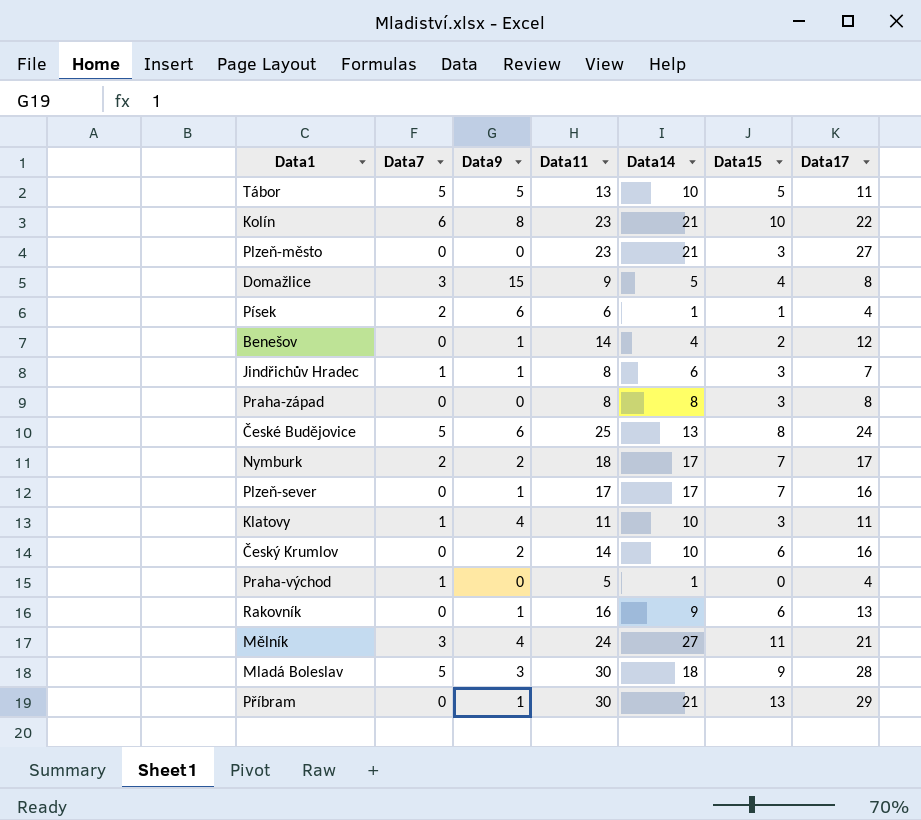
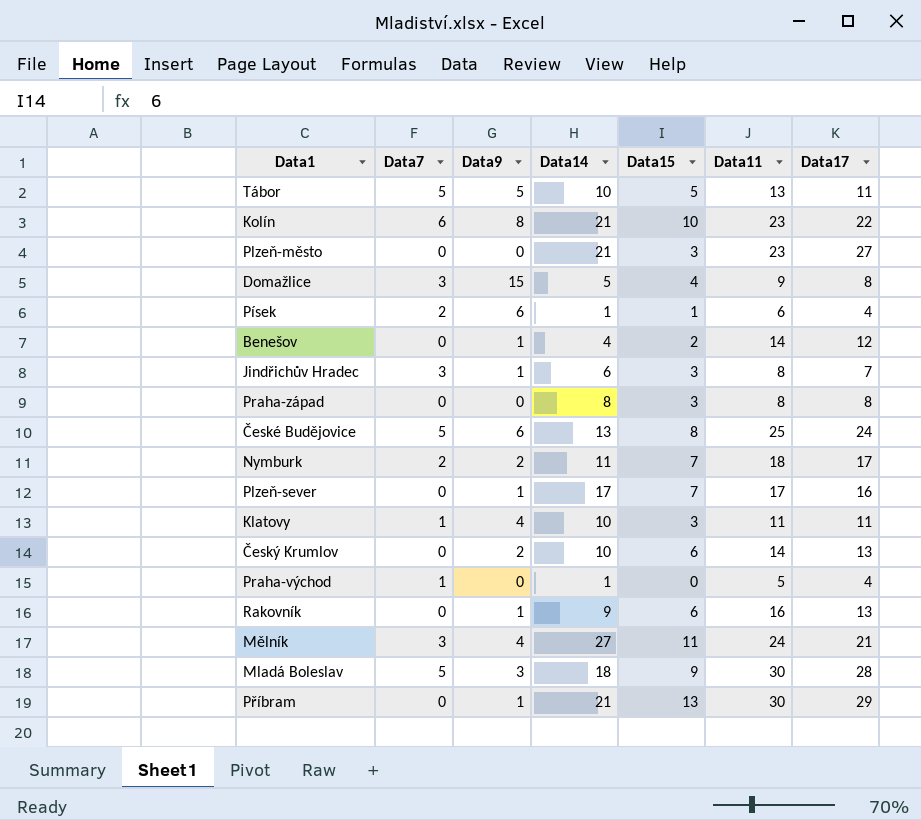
column Data11 | position: 4 -> 6
Jindřichův Hradec | Data7: 1 -> 3
Nymburk | Data14: 17 -> 11
Český Krumlov | Data17: 16 -> 13

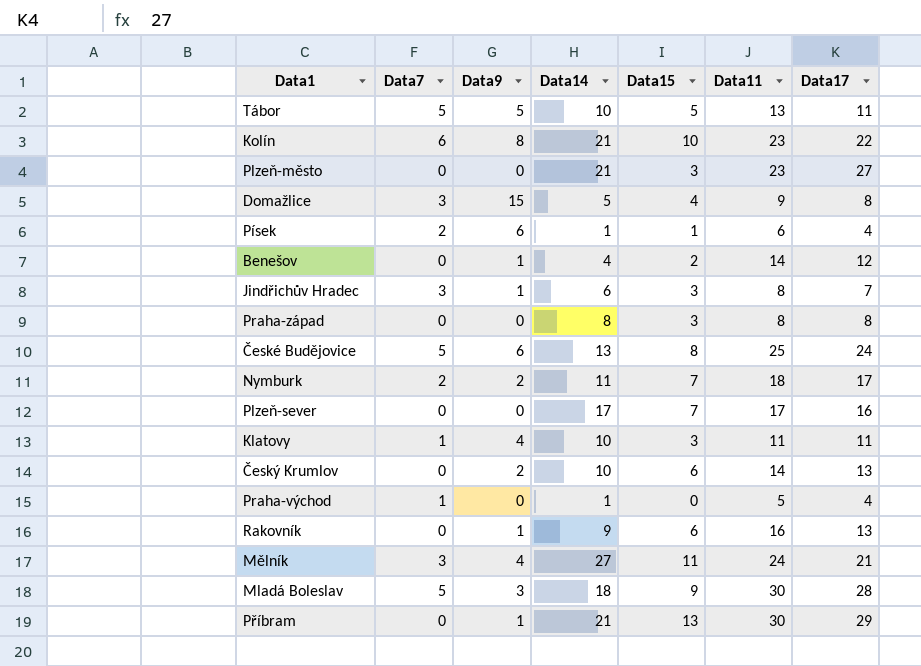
Plzeň-sever | Data9: 1 -> 0

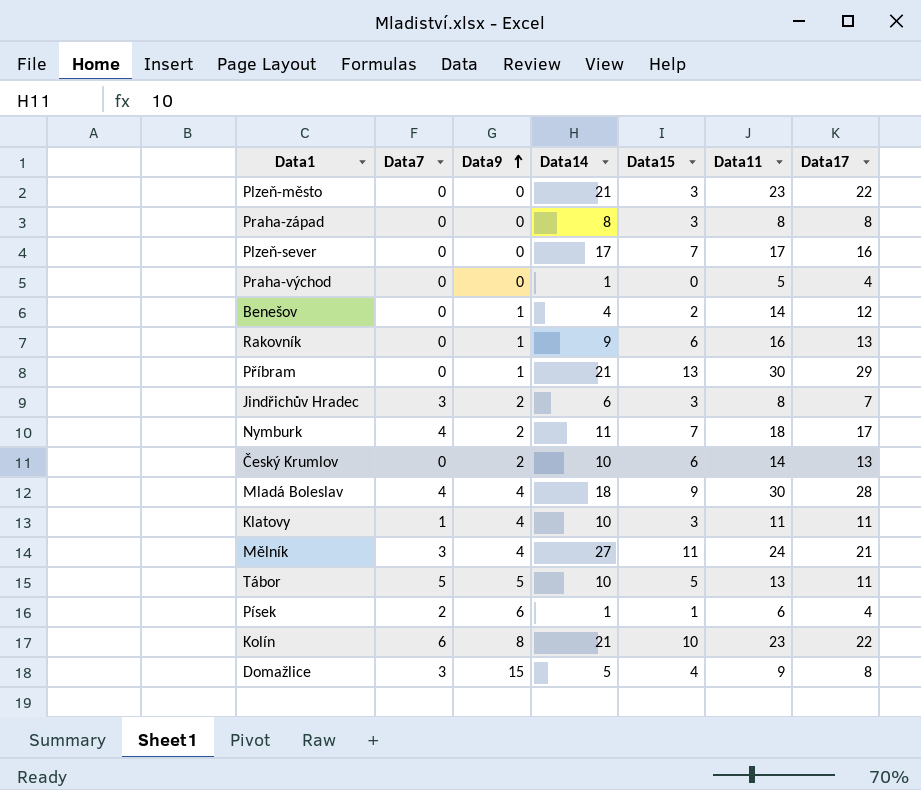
row order: none -> Data9 ascending
row České Budějovice: 5 | 6 | 13 | 8 | 25 | 24 -> none
Plzeň-město | Data17: 27 -> 22
Praha-východ | Data7: 1 -> 0
Jindřichův Hradec | Data9: 1 -> 2
Nymburk | Data7: 2 -> 4
Mladá Boleslav | Data7: 5 -> 4
Mladá Boleslav | Data9: 3 -> 4

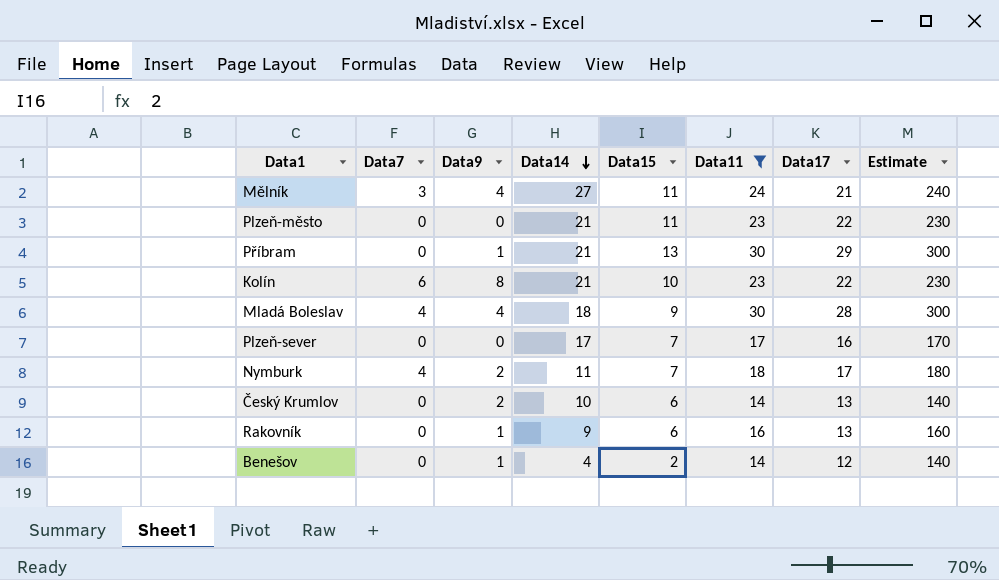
filter: none -> Data11 >= 14
row order: Data9 ascending -> Data14 descending
column Estimate | formula: none -> [Data11] * 10
Plzeň-město | Data15: 3 -> 11

